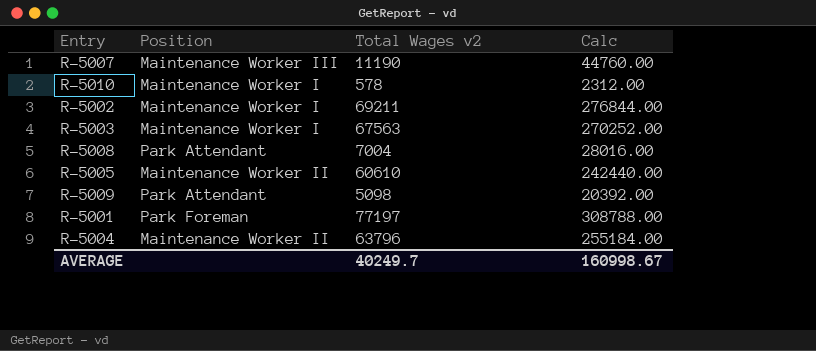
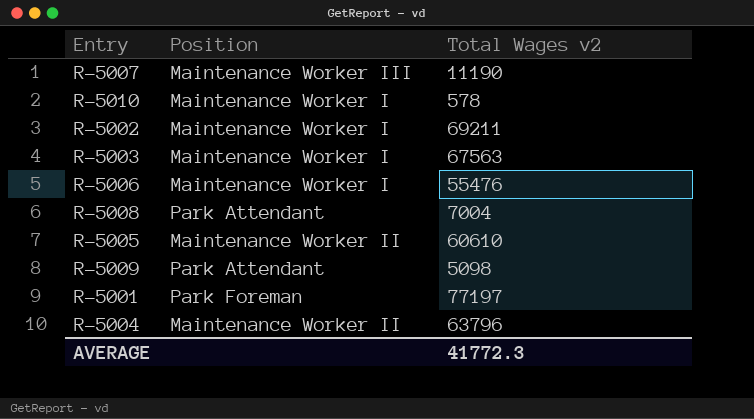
column Calc | formula: [Total Wages v2] * 4 -> none
row R-5006: none -> Maintenance Worker I | 55476
AVERAGE | Total Wages v2: 40249.7 -> 41772.3

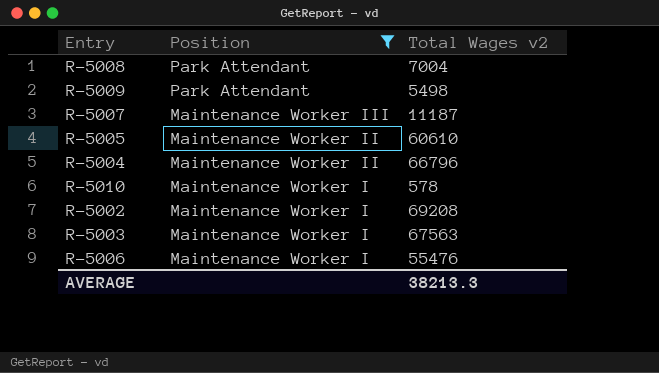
filter: none -> Position != Park Foreman
row order: none -> Position descending
R-5009 | Total Wages v2: 5098 -> 5498
R-5007 | Total Wages v2: 11190 -> 11187
R-5004 | Total Wages v2: 63796 -> 66796
R-5002 | Total Wages v2: 69211 -> 69208
AVERAGE | Total Wages v2: 41772.3 -> 38213.3

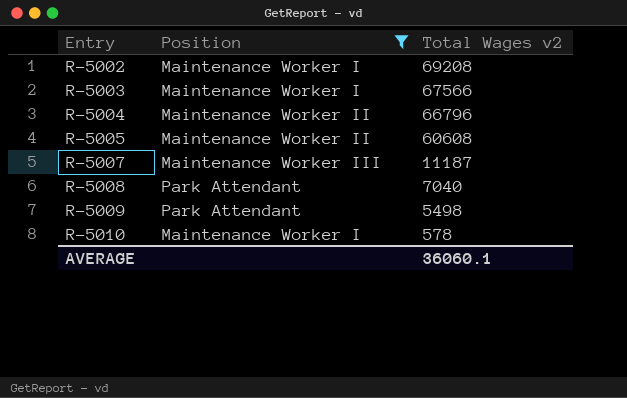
row order: Position descending -> Entry ascending
row R-5006: Maintenance Worker I | 55476 -> none
R-5003 | Total Wages v2: 67563 -> 67566
R-5005 | Total Wages v2: 60610 -> 60608
R-5008 | Total Wages v2: 7004 -> 7040
AVERAGE | Total Wages v2: 38213.3 -> 36060.1

